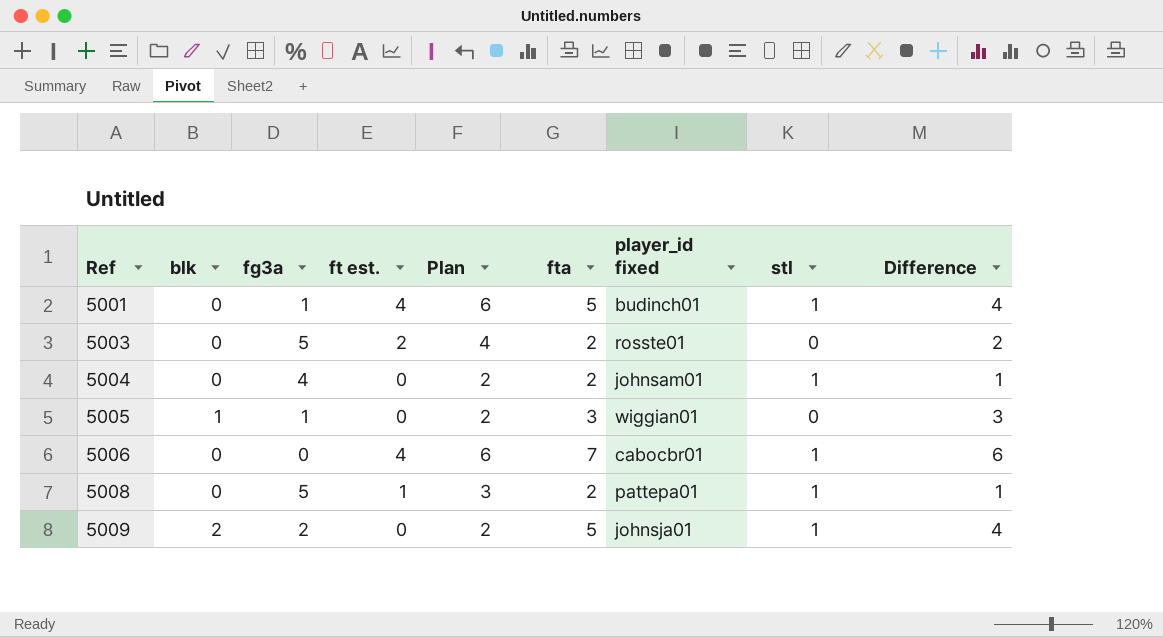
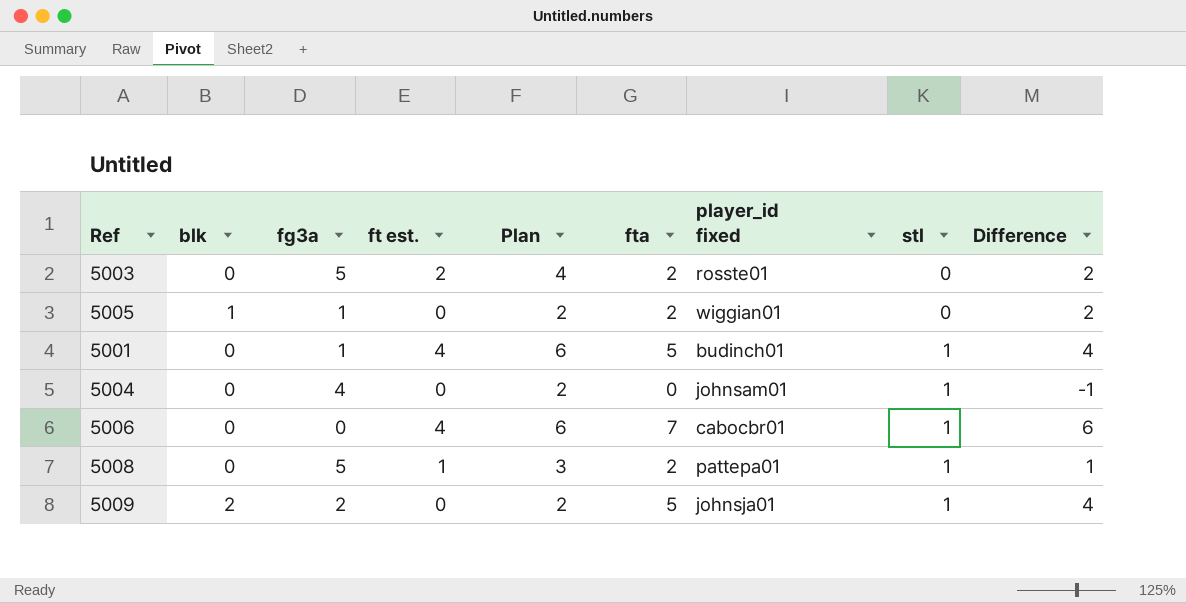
row order: Ref ascending -> stl ascending
5005 | fta: 3 -> 2
5005 | Difference: 3 -> 2
5004 | fta: 2 -> 0
5004 | Difference: 1 -> -1

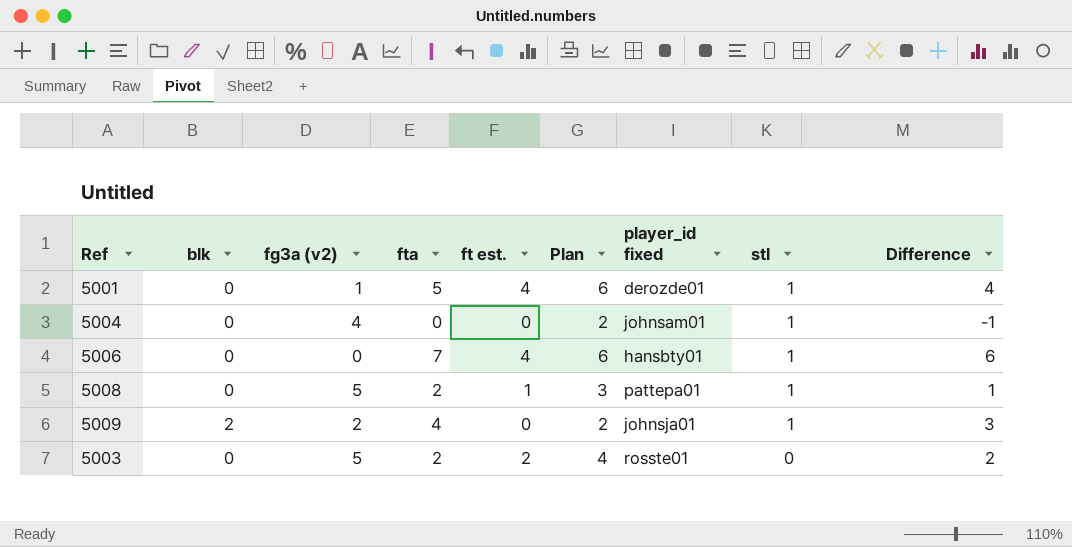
row order: stl ascending -> stl descending
column name: fg3a -> fg3a (v2)
column fta | position: 6 -> 4
row 5005: 1 | 1 | 0 | 2 | 2 | wiggian01 | 0 | 2 -> none
5001 | player_id fixed: budinch01 -> derozde01
5006 | player_id fixed: cabocbr01 -> hansbty01
5009 | fta: 5 -> 4
5009 | Difference: 4 -> 3

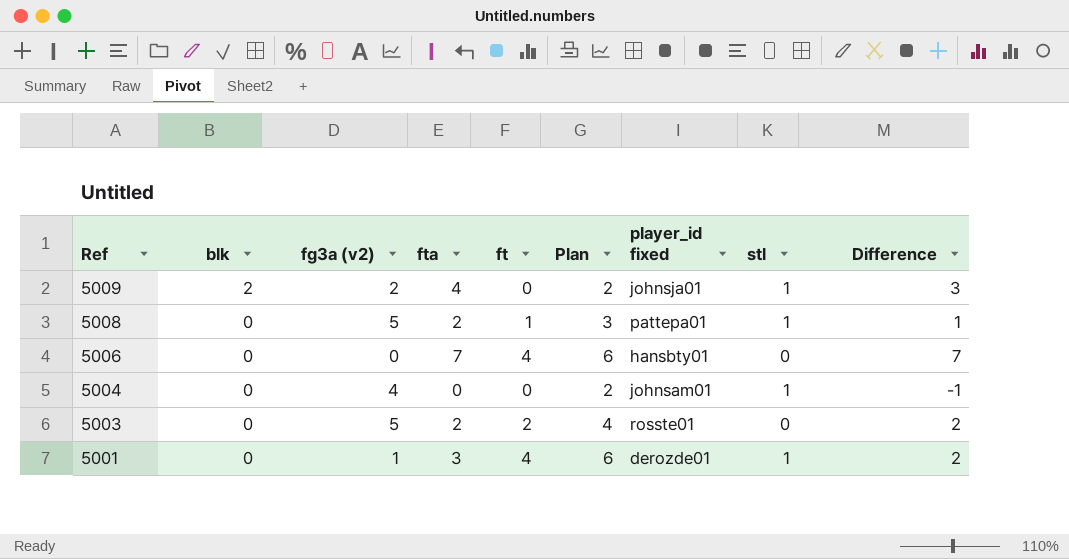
row order: stl descending -> Ref descending
column name: ft est. -> ft
5006 | stl: 1 -> 0
5006 | Difference: 6 -> 7
5001 | fta: 5 -> 3
5001 | Difference: 4 -> 2

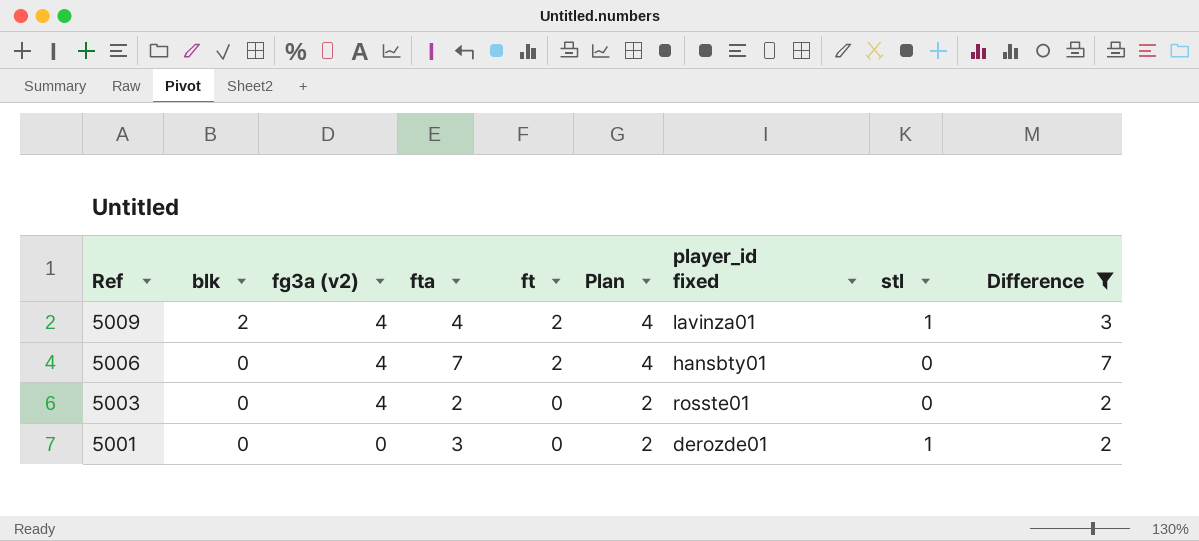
filter: none -> Difference >= 2
5009 | fg3a (v2): 2 -> 4
5009 | ft: 0 -> 2
5009 | Plan: 2 -> 4
5009 | player_id fixed: johnsja01 -> lavinza01
5006 | fg3a (v2): 0 -> 4
5006 | ft: 4 -> 2
5006 | Plan: 6 -> 4
5003 | fg3a (v2): 5 -> 4
5003 | ft: 2 -> 0
5003 | Plan: 4 -> 2
5001 | fg3a (v2): 1 -> 0
5001 | ft: 4 -> 0
5001 | Plan: 6 -> 2

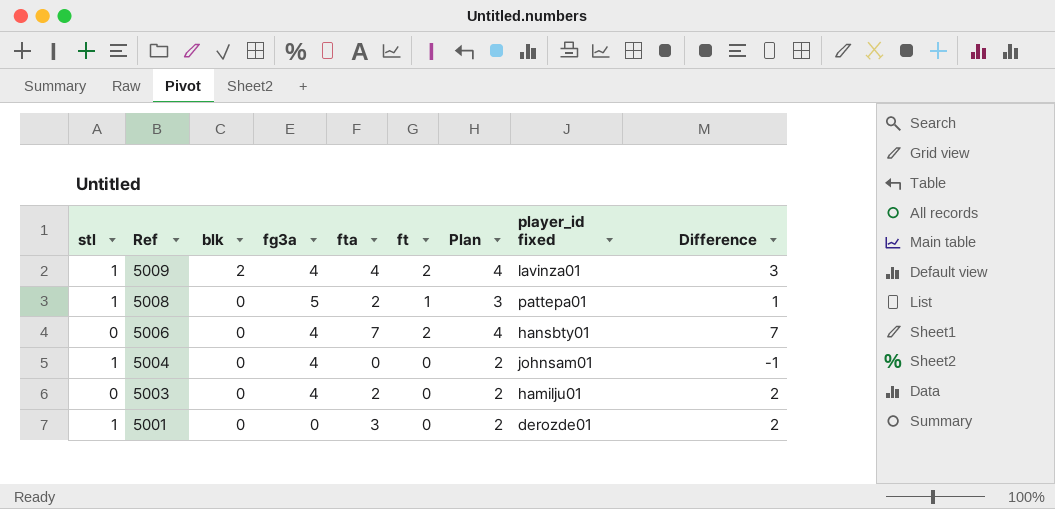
filter: Difference >= 2 -> none
column stl | position: 8 -> 1
column name: fg3a (v2) -> fg3a
5003 | player_id fixed: rosste01 -> hamilju01

